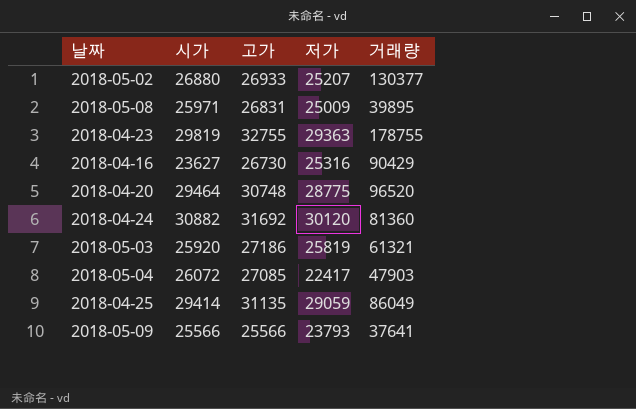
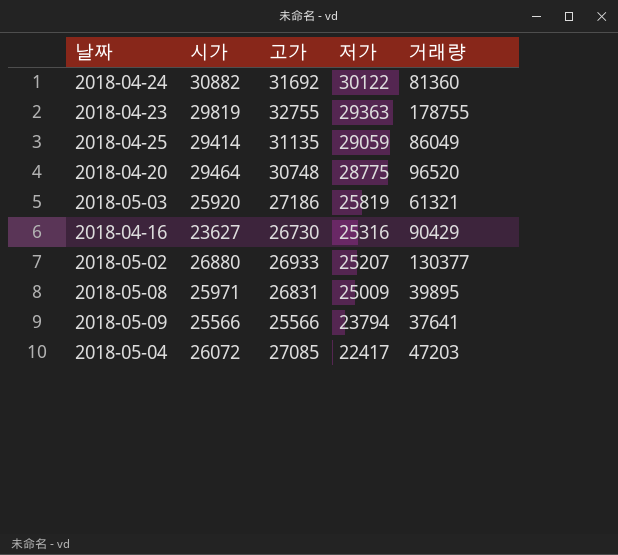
row order: none -> 저가 descending
2018-04-24 | 저가: 30120 -> 30122
2018-05-09 | 저가: 23793 -> 23794
2018-05-04 | 거래량: 47903 -> 47203

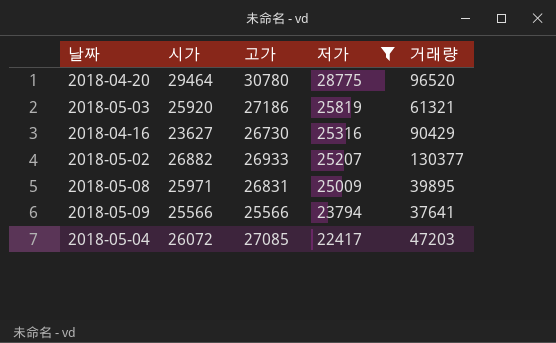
filter: none -> 저가 <= 28775
2018-04-20 | 고가: 30748 -> 30780
2018-05-02 | 시가: 26880 -> 26882

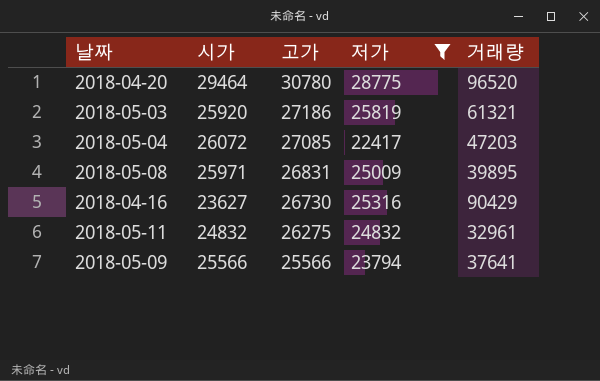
row order: 저가 descending -> 고가 descending
row 2018-05-02: 26882 | 26933 | 25207 | 130377 -> none
row 2018-05-11: none -> 24832 | 26275 | 24832 | 32961

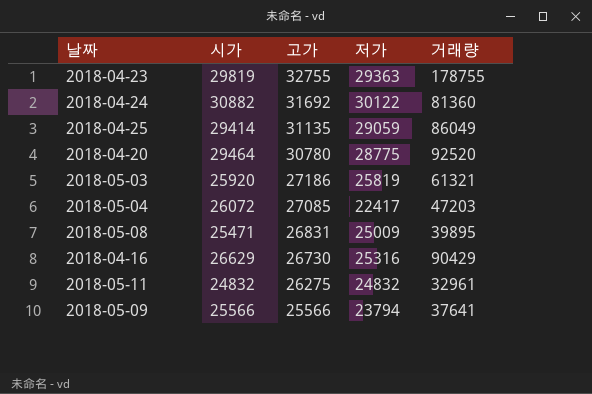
filter: 저가 <= 28775 -> none
2018-04-20 | 거래량: 96520 -> 92520
2018-05-08 | 시가: 25971 -> 25471
2018-04-16 | 시가: 23627 -> 26629

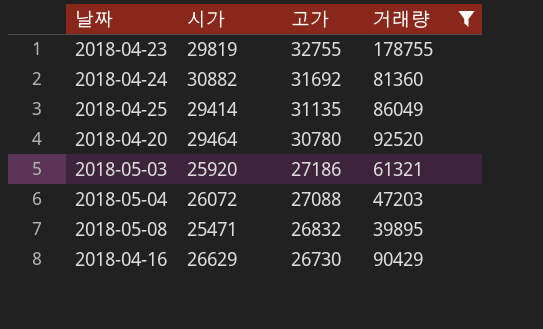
filter: none -> 거래량 >= 39895
column 저가 | position: 4 -> none
2018-05-04 | 고가: 27085 -> 27088
2018-05-08 | 고가: 26831 -> 26832

